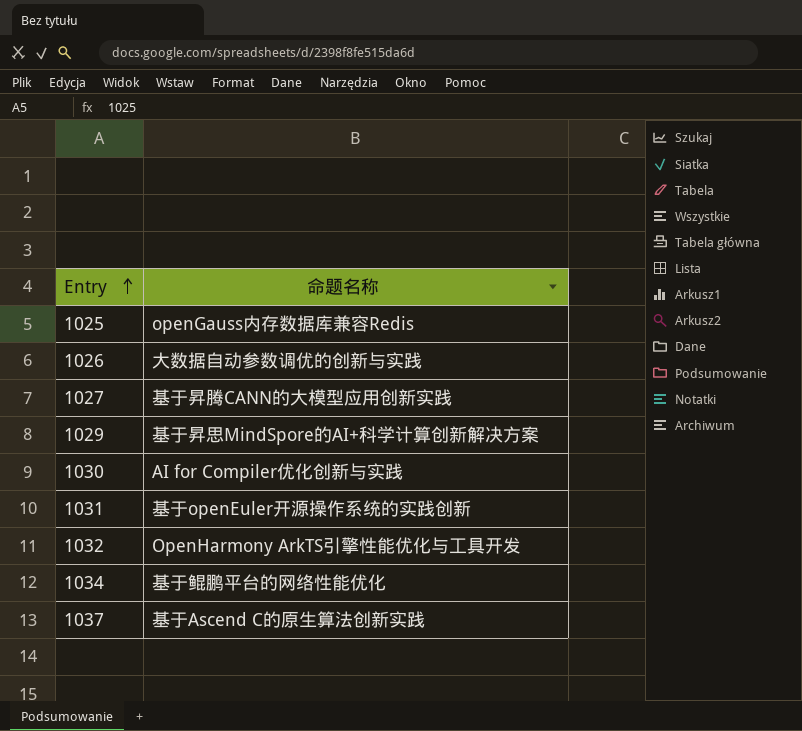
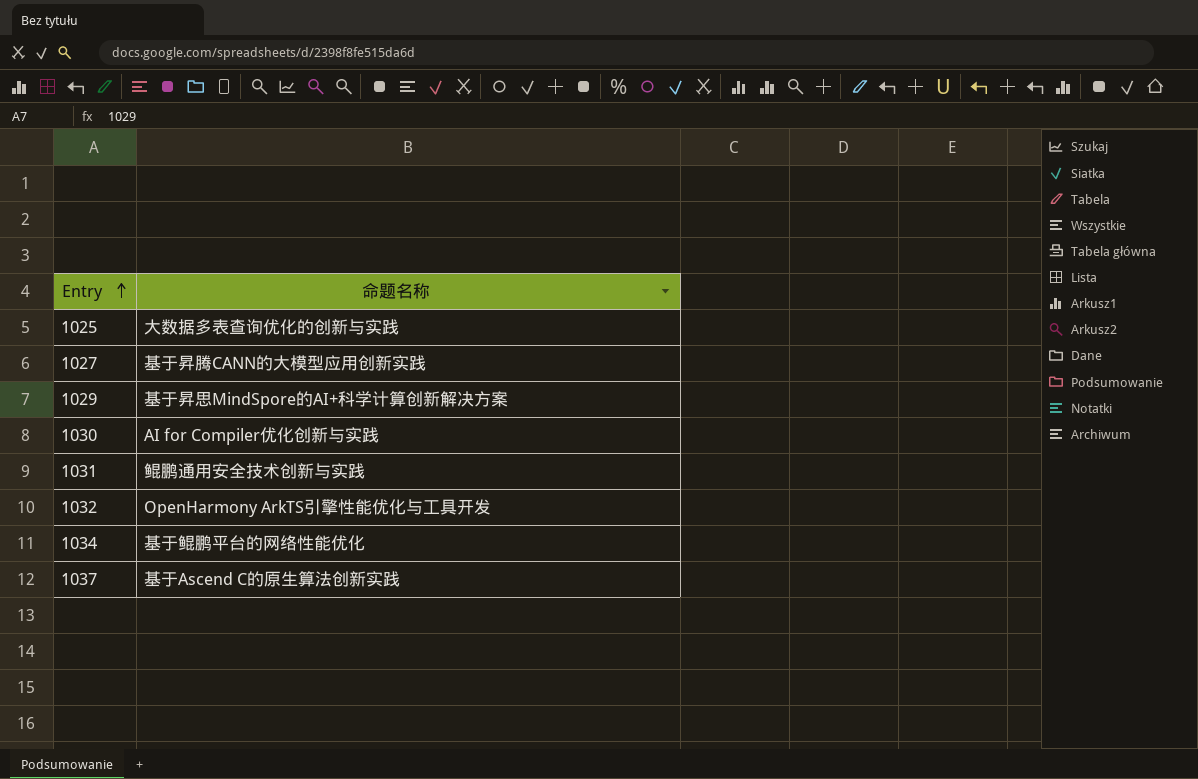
row 1026: 大数据自动参数调优的创新与实践 -> none
1025 | 命题名称: openGauss内存数据库兼容Redis -> 大数据多表查询优化的创新与实践
1031 | 命题名称: 基于openEuler开源操作系统的实践创新 -> 鲲鹏通用安全技术创新与实践

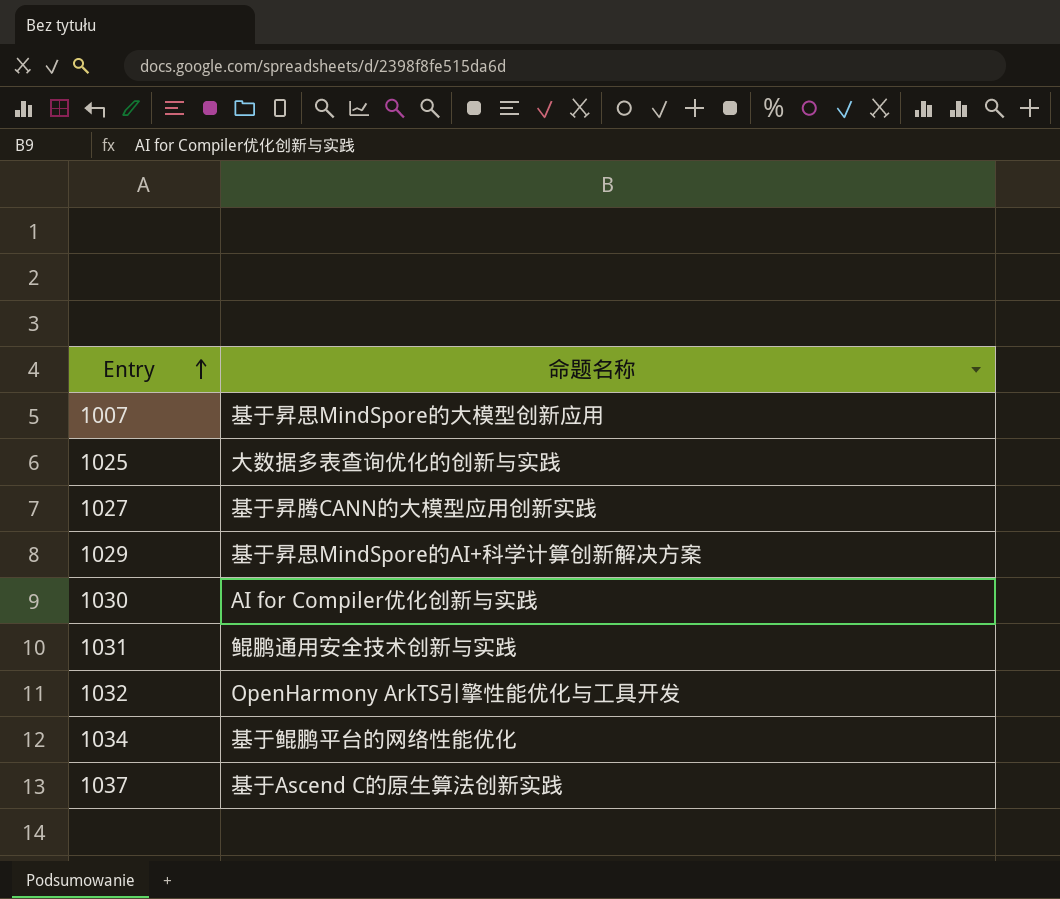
row 1007: none -> 基于昇思MindSpore的大模型创新应用

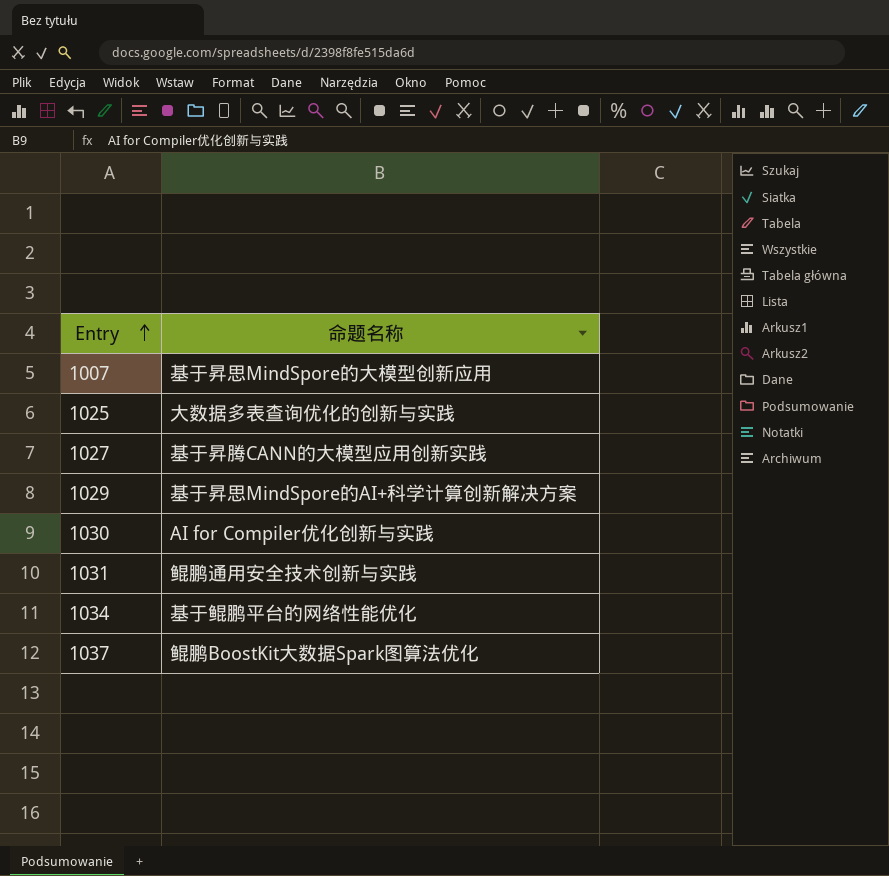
row 1032: OpenHarmony ArkTS引擎性能优化与工具开发 -> none
1037 | 命题名称: 基于Ascend C的原生算法创新实践 -> 鲲鹏BoostKit大数据Spark图算法优化

